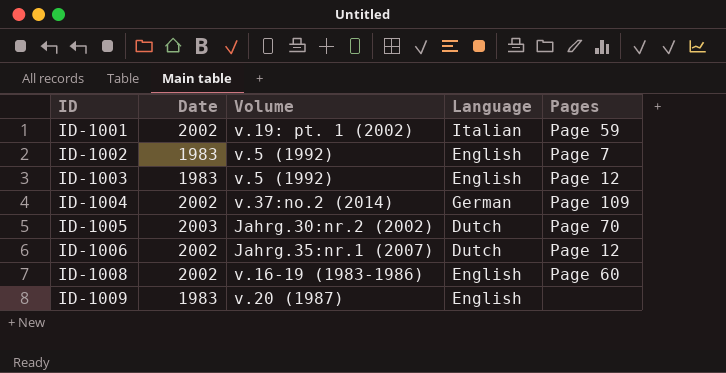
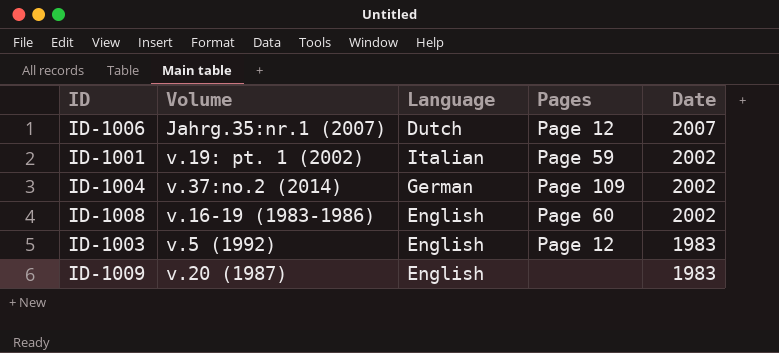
row order: ID ascending -> Date descending
column Date | position: 2 -> 5
row ID-1002: 1983 | v.5 (1992) | English | Page 7 -> none
row ID-1005: 2003 | Jahrg.30:nr.2 (2002) | Dutch | Page 70 -> none
ID-1006 | Date: 2002 -> 2007

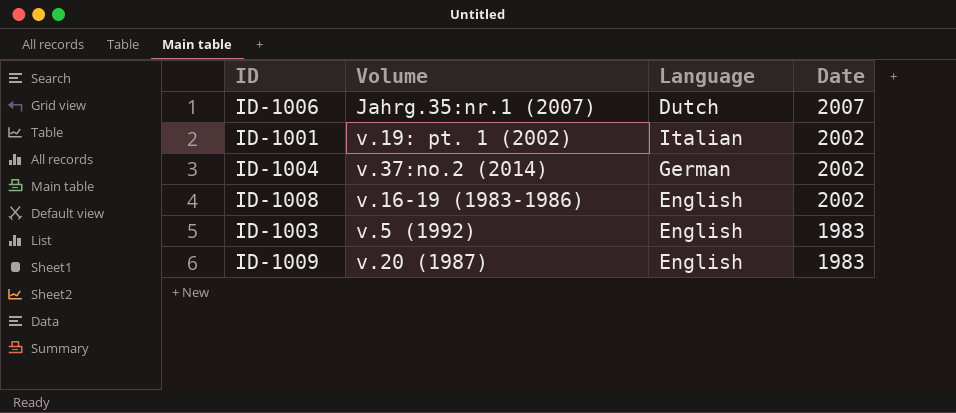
column Pages | position: 4 -> none

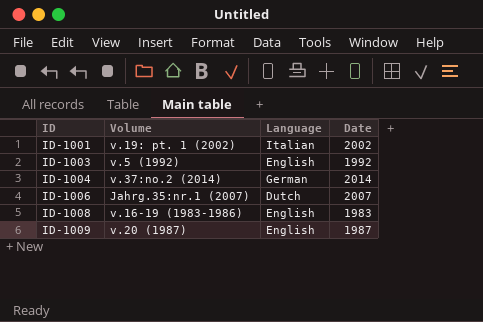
row order: Date descending -> ID ascending
ID-1003 | Date: 1983 -> 1992
ID-1004 | Date: 2002 -> 2014
ID-1008 | Date: 2002 -> 1983
ID-1009 | Date: 1983 -> 1987

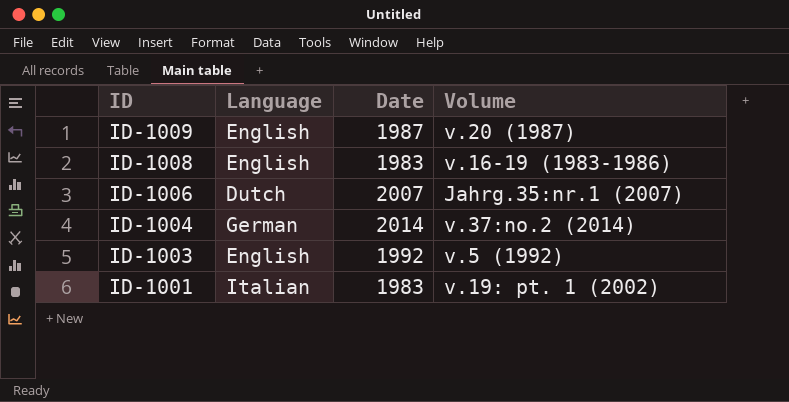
row order: ID ascending -> ID descending
column Volume | position: 2 -> 4
ID-1001 | Date: 2002 -> 1983

